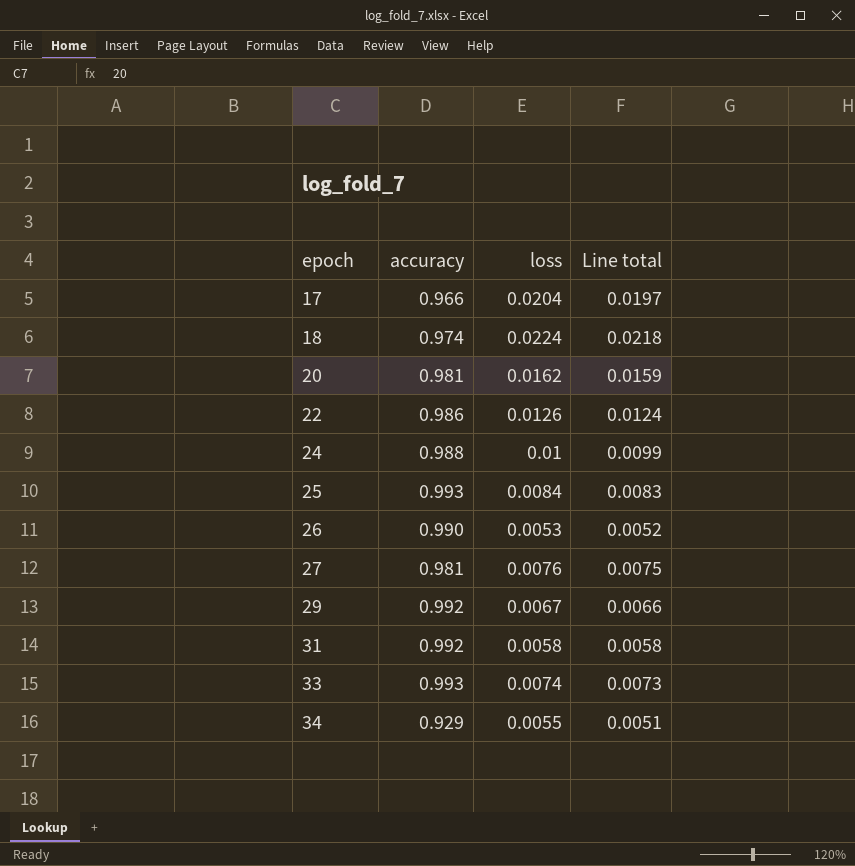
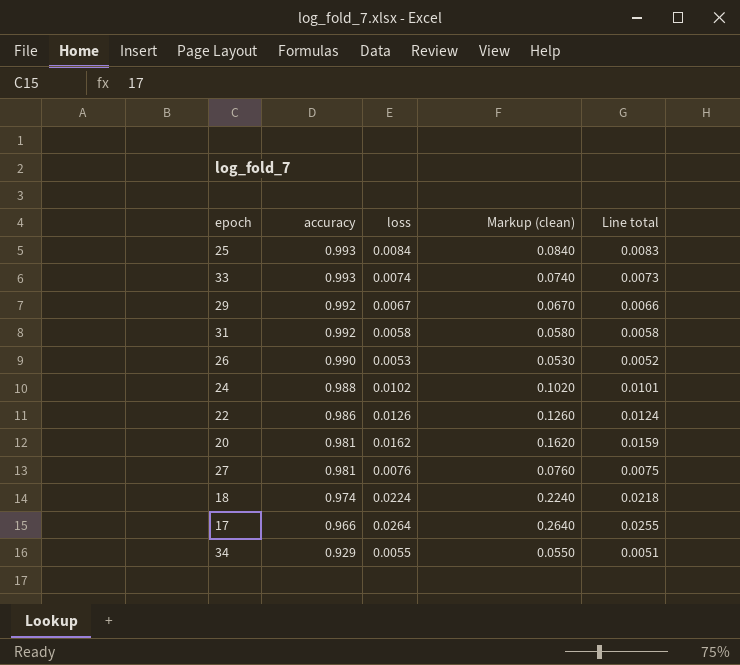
row order: epoch ascending -> accuracy descending
column Markup (clean) | formula: none -> [loss] * 10
24 | loss: 0.01 -> 0.0102
24 | Line total: 0.0099 -> 0.0101
17 | loss: 0.0204 -> 0.0264
17 | Line total: 0.0197 -> 0.0255

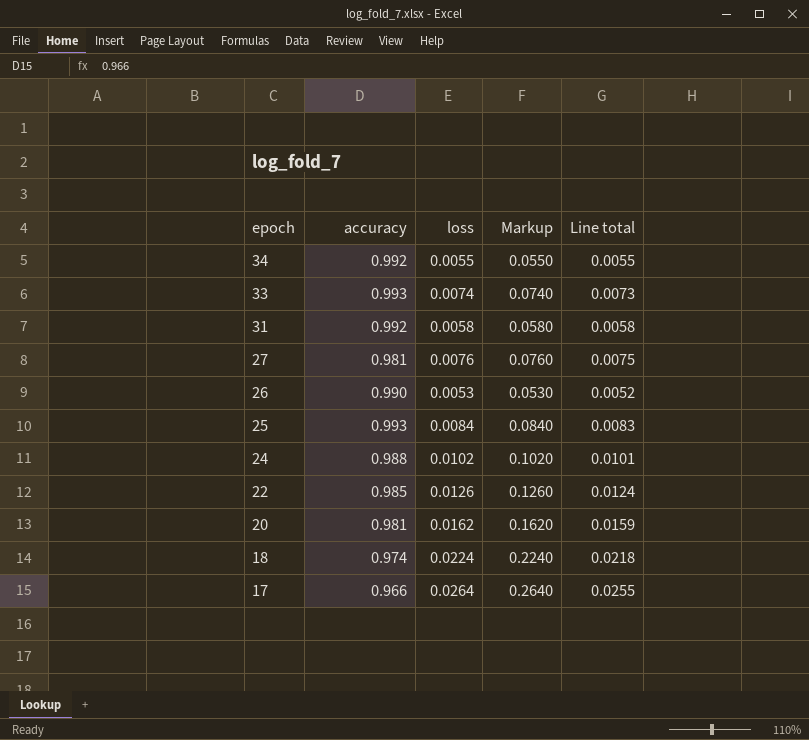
row order: accuracy descending -> epoch descending
column name: Markup (clean) -> Markup
row 29: 0.992 | 0.0067 | 0.0670 | 0.0066 -> none
34 | accuracy: 0.929 -> 0.992
34 | Line total: 0.0051 -> 0.0055
22 | accuracy: 0.986 -> 0.985

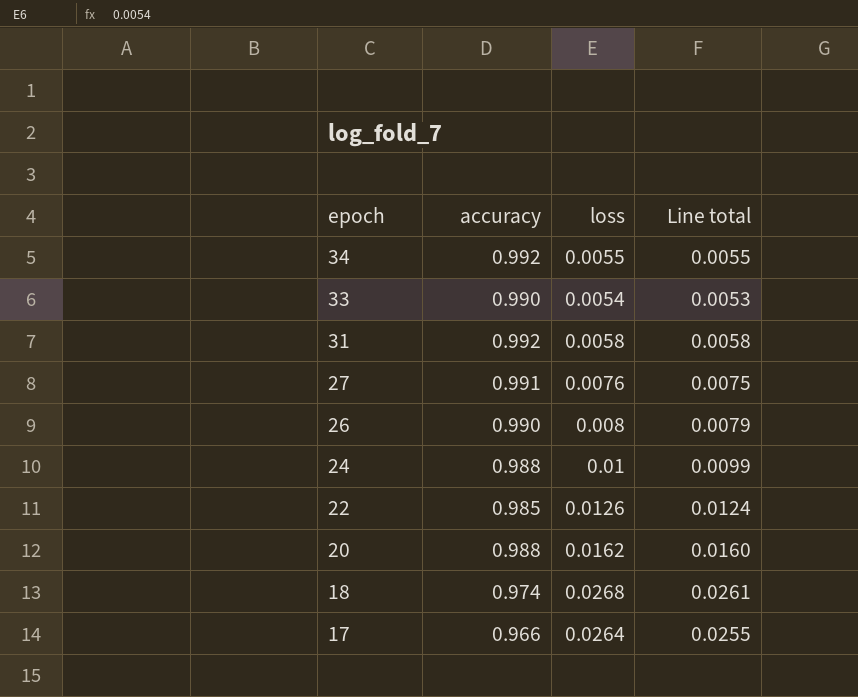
column Markup | formula: [loss] * 10 -> none
row 25: 0.993 | 0.0084 | 0.0840 | 0.0083 -> none
33 | accuracy: 0.993 -> 0.990
33 | loss: 0.0074 -> 0.0054
33 | Line total: 0.0073 -> 0.0053
27 | accuracy: 0.981 -> 0.991
26 | loss: 0.0053 -> 0.008
26 | Line total: 0.0052 -> 0.0079
24 | loss: 0.0102 -> 0.01
24 | Line total: 0.0101 -> 0.0099
20 | accuracy: 0.981 -> 0.988
20 | Line total: 0.0159 -> 0.0160
18 | loss: 0.0224 -> 0.0268
18 | Line total: 0.0218 -> 0.0261

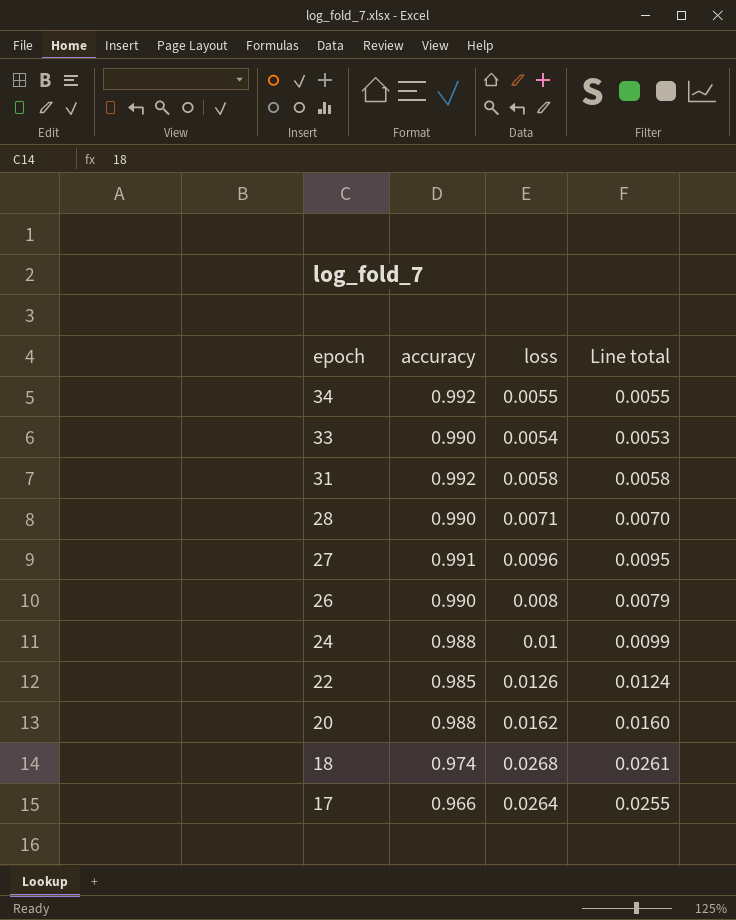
row 28: none -> 0.990 | 0.0071 | 0.0070
27 | loss: 0.0076 -> 0.0096
27 | Line total: 0.0075 -> 0.0095

